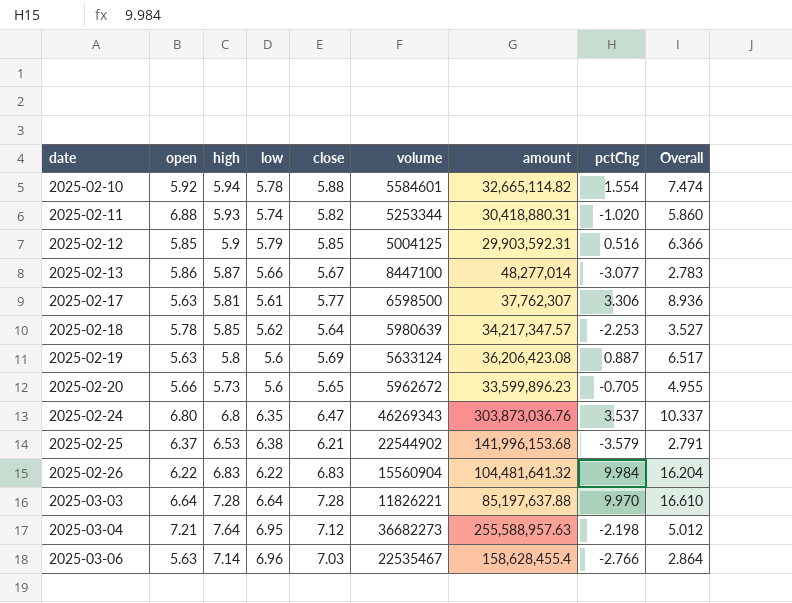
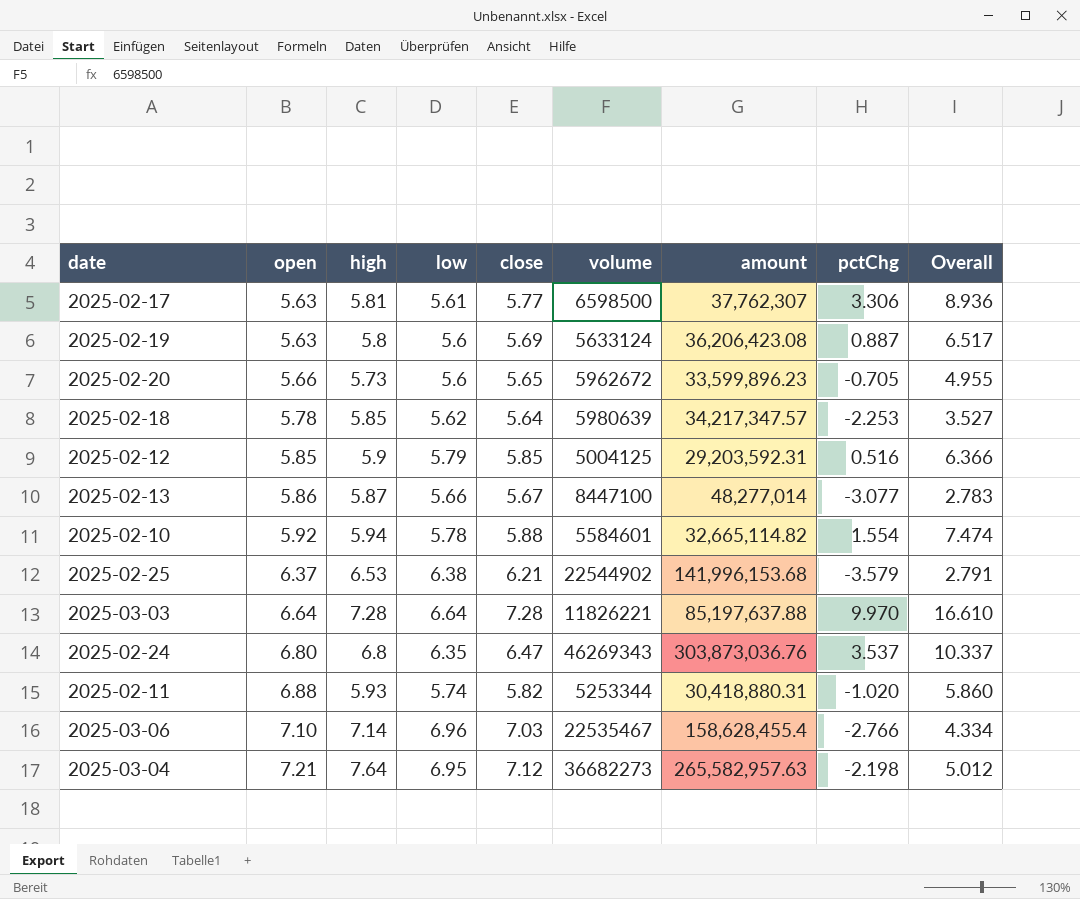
row order: date ascending -> open ascending
row 2025-02-26: 6.22 | 6.83 | 6.22 | 6.83 | 15560904 | 104,481,641.32 | 9.984 | 16.204 -> none
2025-02-12 | amount: 29,903,592.31 -> 29,203,592.31
2025-03-06 | open: 5.63 -> 7.10
2025-03-06 | Overall: 2.864 -> 4.334
2025-03-04 | amount: 255,588,957.63 -> 265,582,957.63

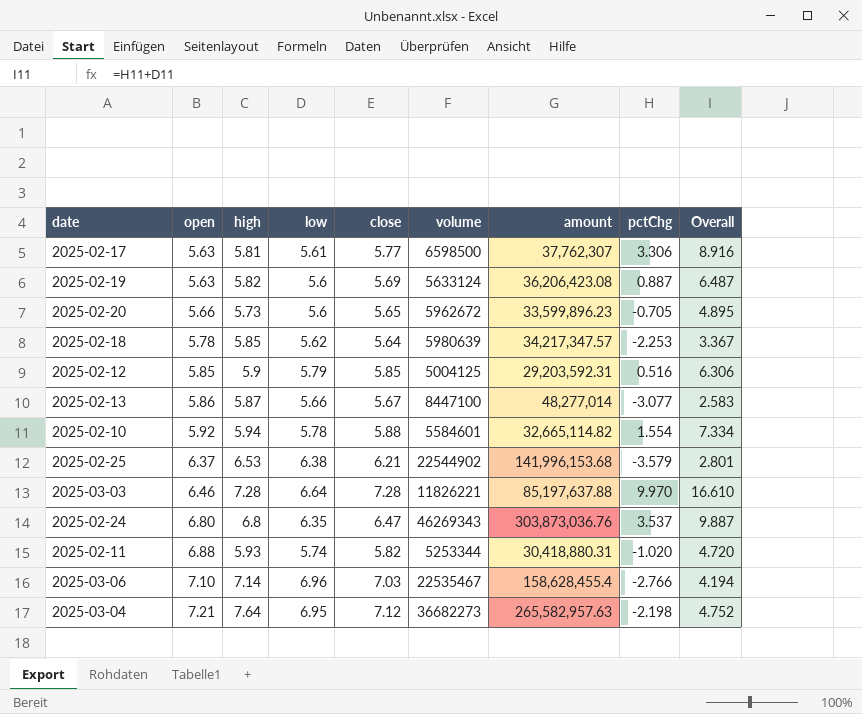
column Overall | formula: [open] + [pctChg] -> [low] + [pctChg]
2025-02-19 | high: 5.8 -> 5.82
2025-03-03 | open: 6.64 -> 6.46

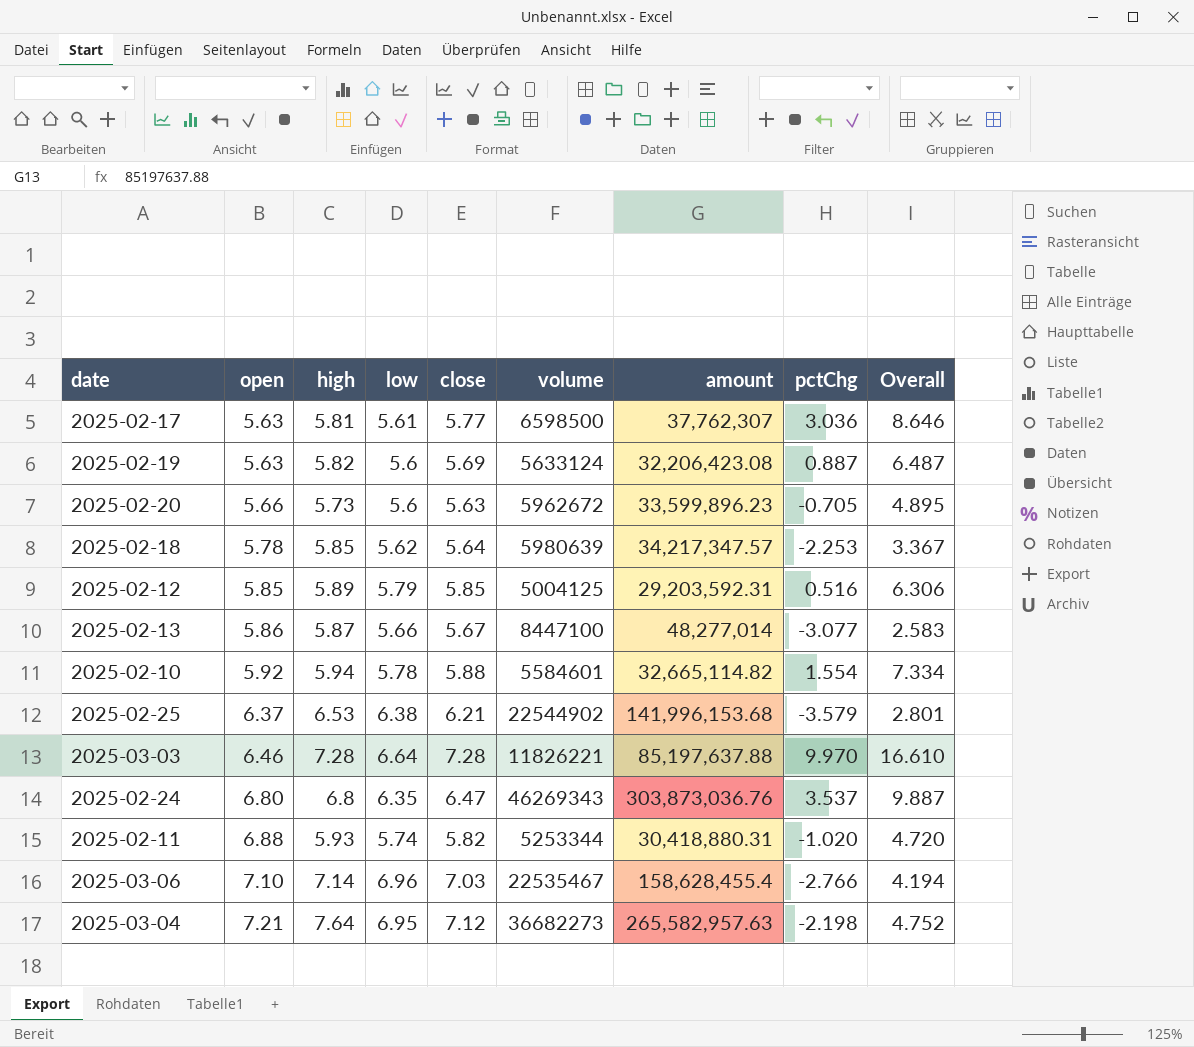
2025-02-17 | pctChg: 3.306 -> 3.036
2025-02-17 | Overall: 8.916 -> 8.646
2025-02-19 | amount: 36,206,423.08 -> 32,206,423.08
2025-02-20 | close: 5.65 -> 5.63
2025-02-12 | high: 5.9 -> 5.89

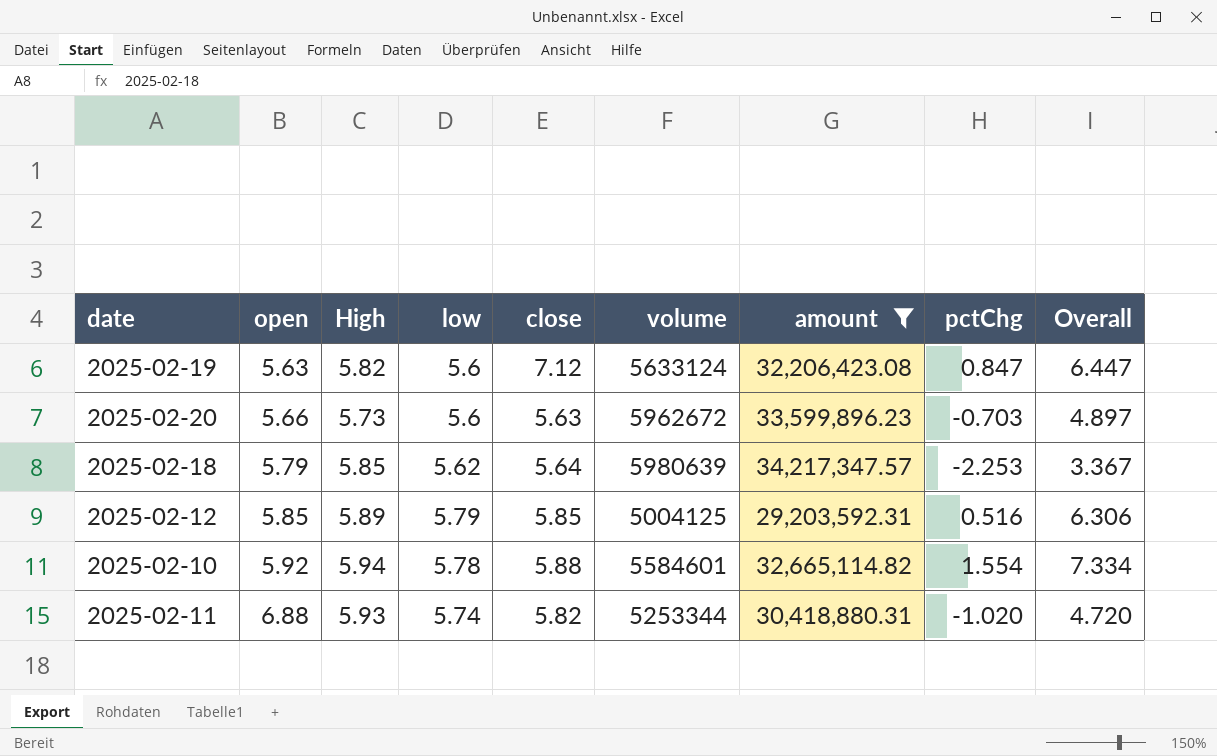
filter: none -> amount <= 34,217,347.57
column name: high -> High
2025-02-19 | close: 5.69 -> 7.12
2025-02-19 | pctChg: 0.887 -> 0.847
2025-02-19 | Overall: 6.487 -> 6.447
2025-02-20 | pctChg: -0.705 -> -0.703
2025-02-20 | Overall: 4.895 -> 4.897
2025-02-18 | open: 5.78 -> 5.79

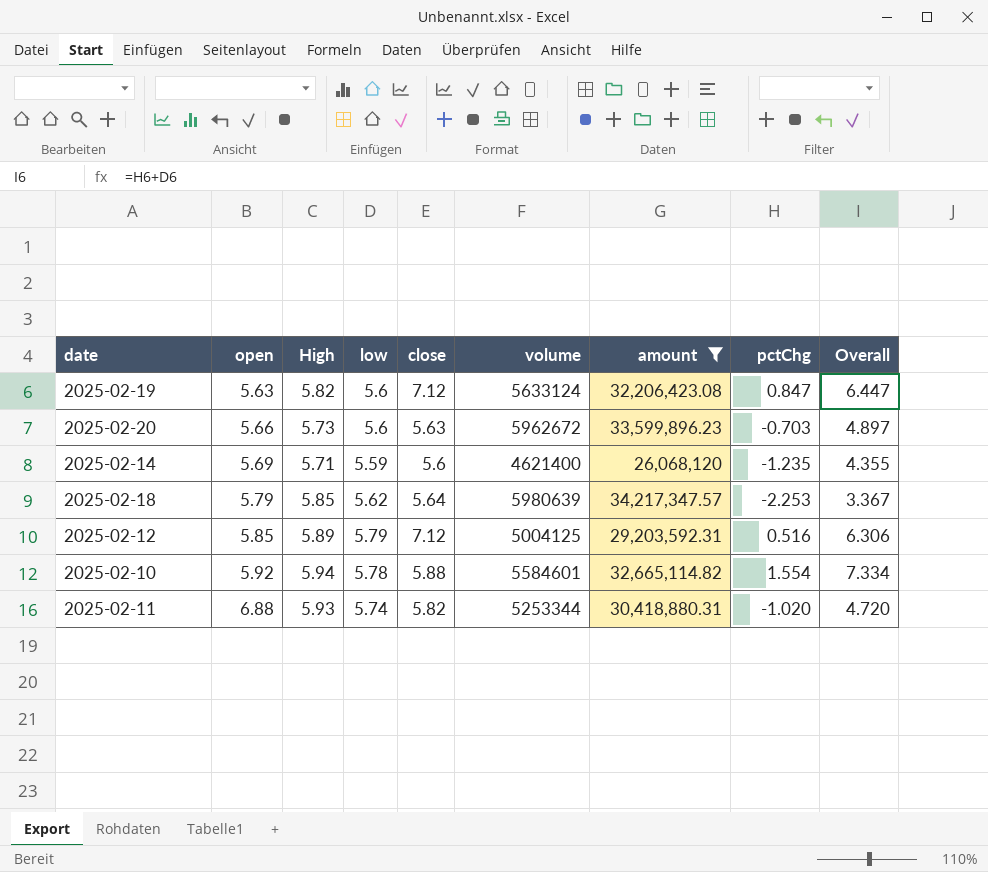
row 2025-02-14: none -> 5.69 | 5.71 | 5.59 | 5.6 | 4621400 | 26,068,120 | -1.235 | 4.355
2025-02-12 | close: 5.85 -> 7.12

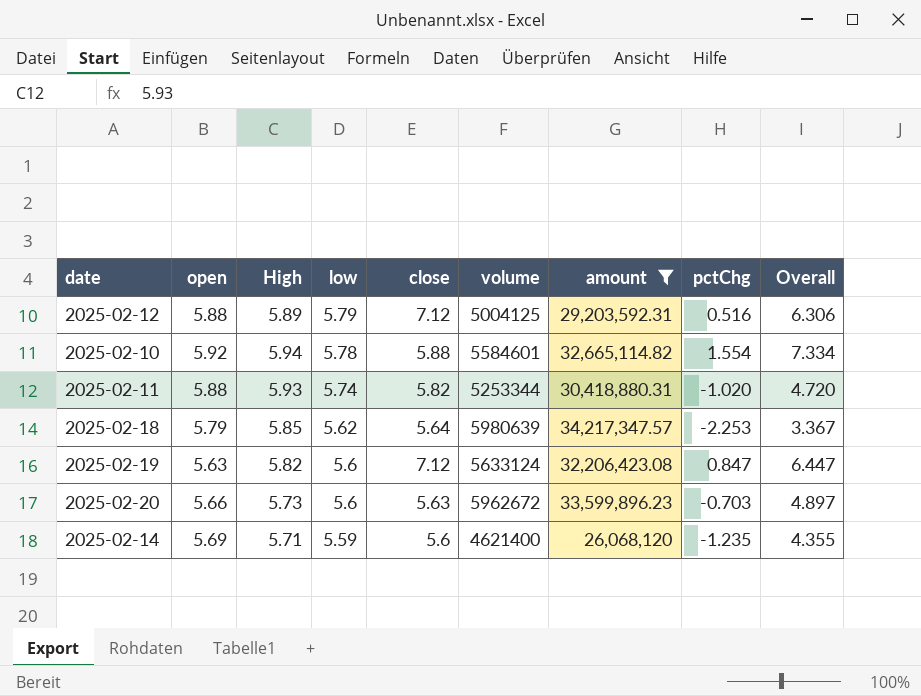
row order: open ascending -> low descending
2025-02-12 | open: 5.85 -> 5.88
2025-02-11 | open: 6.88 -> 5.88

